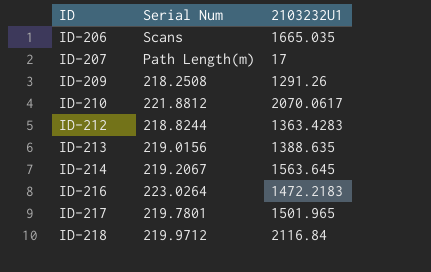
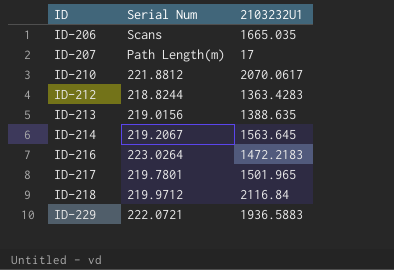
row ID-209: 218.2508 | 1291.26 -> none
row ID-229: none -> 222.0721 | 1936.5883

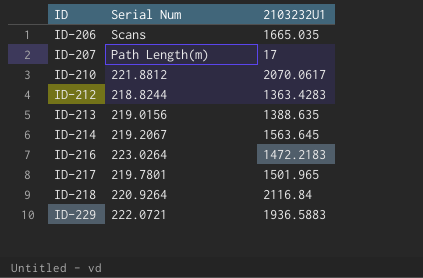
ID-218 | Serial Num: 219.9712 -> 220.9264

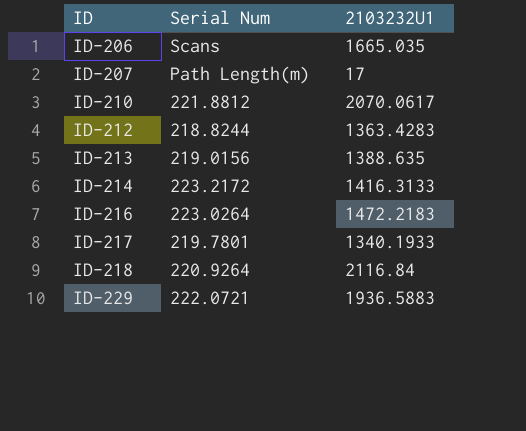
ID-214 | Serial Num: 219.2067 -> 223.2172
ID-214 | 2103232U1: 1563.645 -> 1416.3133
ID-217 | 2103232U1: 1501.965 -> 1340.1933

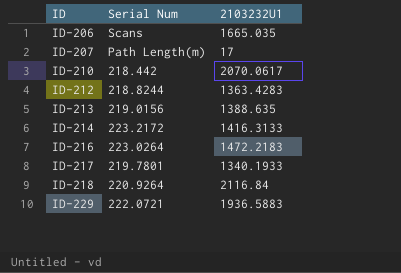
ID-210 | Serial Num: 221.8812 -> 218.442

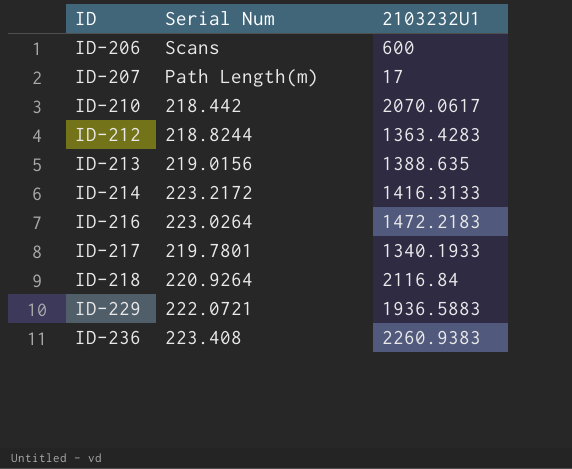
ID-206 | 2103232U1: 1665.035 -> 600
row ID-236: none -> 223.408 | 2260.9383

